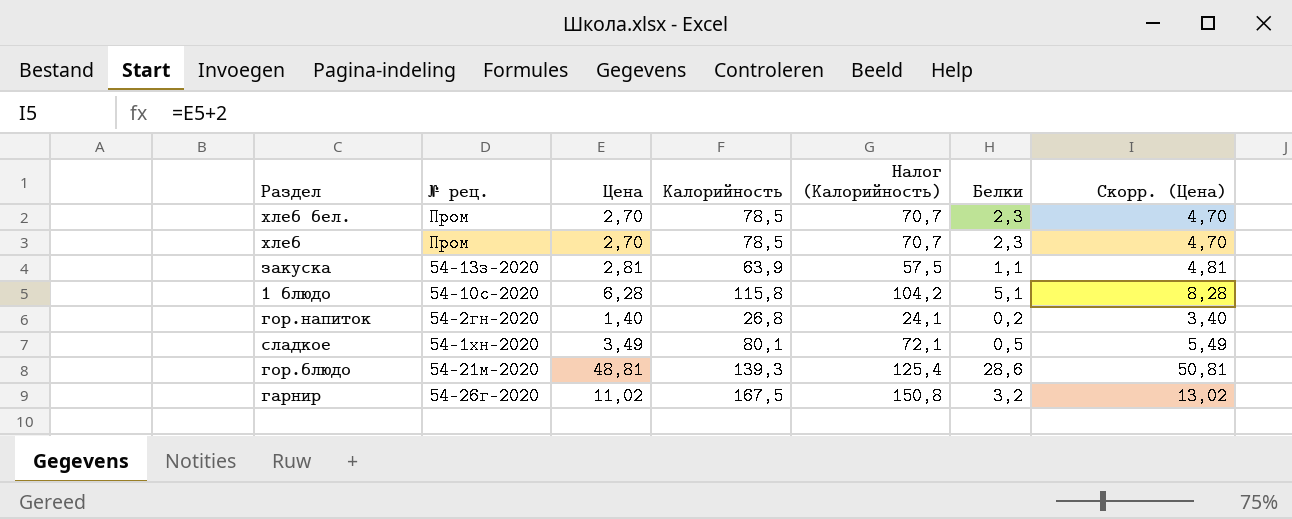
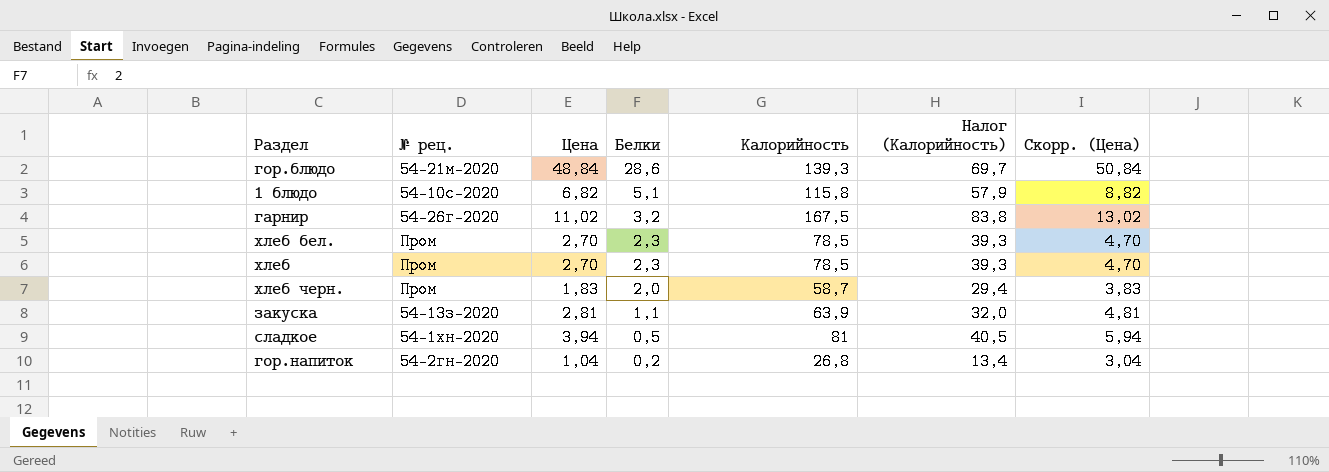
row order: none -> Белки descending
column Белки | position: 6 -> 4
column Налог (Калорийность) | formula: [Калорийность] * 0,9 -> [Калорийность] * 0,5
гор.блюдо | Цена: 48,81 -> 48,84
гор.блюдо | Скорр. (Цена): 50,81 -> 50,84
1 блюдо | Цена: 6,28 -> 6,82
1 блюдо | Скорр. (Цена): 8,28 -> 8,82
row хлеб черн.: none -> Пром | 1,83 | 2,0 | 58,7 | 29,4 | 3,83
сладкое | Цена: 3,49 -> 3,94
сладкое | Калорийность: 80,1 -> 81
сладкое | Скорр. (Цена): 5,49 -> 5,94
гор.напиток | Цена: 1,40 -> 1,04
гор.напиток | Скорр. (Цена): 3,40 -> 3,04

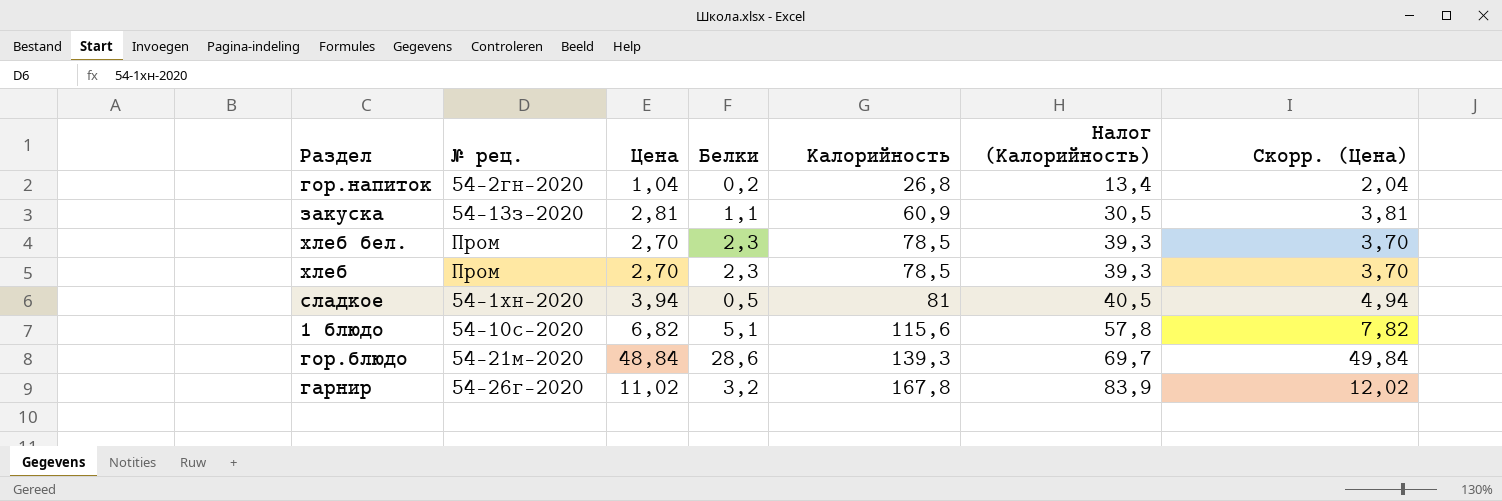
row order: Белки descending -> Калорийность ascending
column Скорр. (Цена) | formula: [Цена] + 2 -> [Цена] + 1
row хлеб черн.: Пром | 1,83 | 2,0 | 58,7 | 29,4 | 3,83 -> none
закуска | Калорийность: 63,9 -> 60,9
закуска | Налог (Калорийность): 32,0 -> 30,5
1 блюдо | Калорийность: 115,8 -> 115,6
1 блюдо | Налог (Калорийность): 57,9 -> 57,8
гарнир | Калорийность: 167,5 -> 167,8
гарнир | Налог (Калорийность): 83,8 -> 83,9

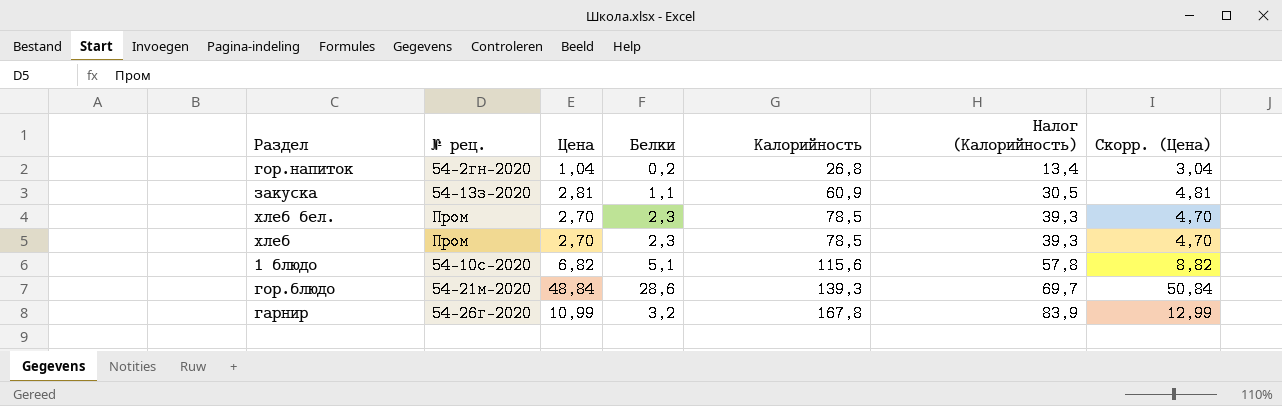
column Скорр. (Цена) | formula: [Цена] + 1 -> [Цена] + 2
row сладкое: 54-1хн-2020 | 3,94 | 0,5 | 81 | 40,5 | 4,94 -> none
гарнир | Цена: 11,02 -> 10,99

